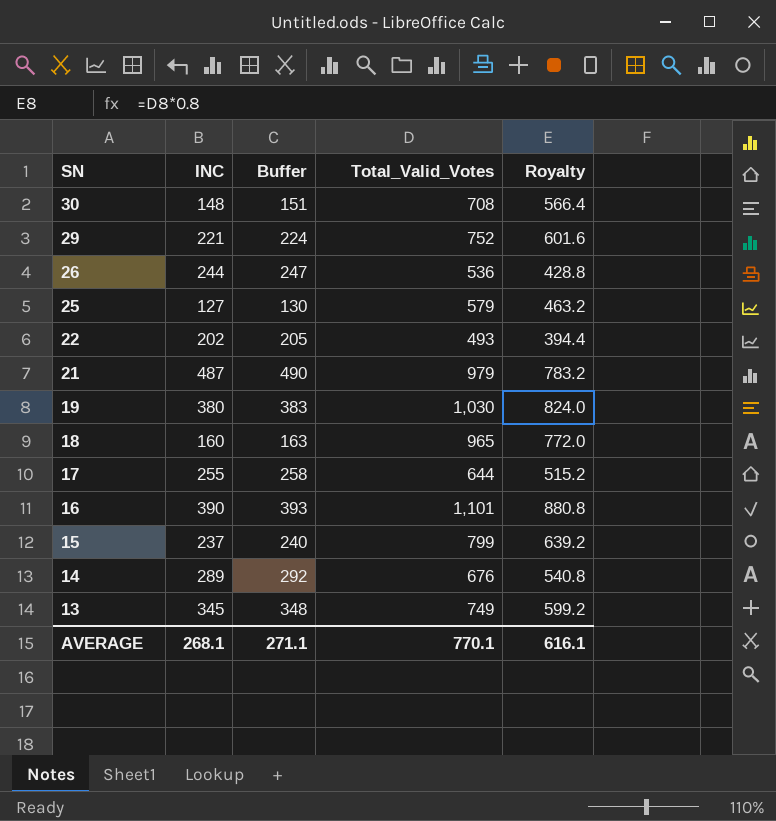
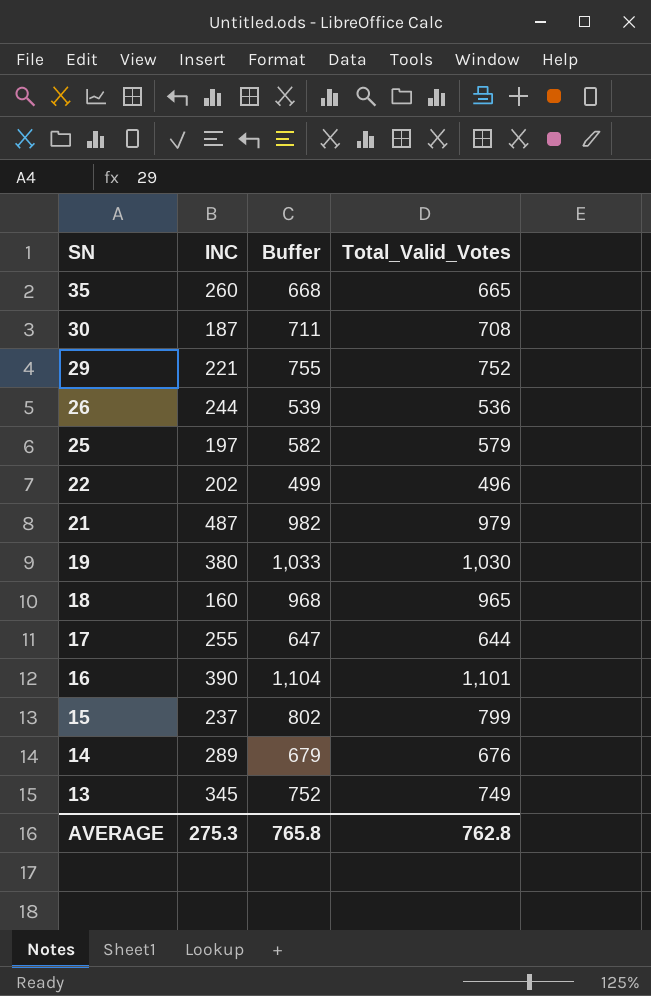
column Royalty | formula: [Total_Valid_Votes] * 0.8 -> none
column Buffer | formula: [INC] + 3 -> [Total_Valid_Votes] + 3
row 35: none -> 260 | 668 | 665
30 | INC: 148 -> 187
25 | INC: 127 -> 197
22 | Total_Valid_Votes: 493 -> 496
AVERAGE | INC: 268.1 -> 275.3
AVERAGE | Buffer: 271.1 -> 765.8
AVERAGE | Total_Valid_Votes: 770.1 -> 762.8

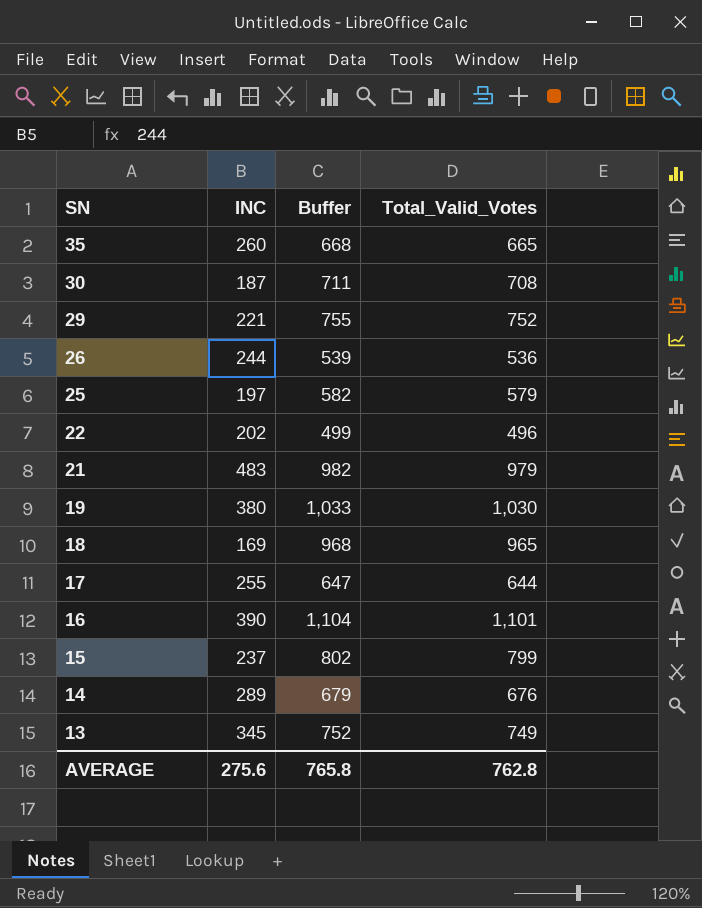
21 | INC: 487 -> 483
18 | INC: 160 -> 169
AVERAGE | INC: 275.3 -> 275.6

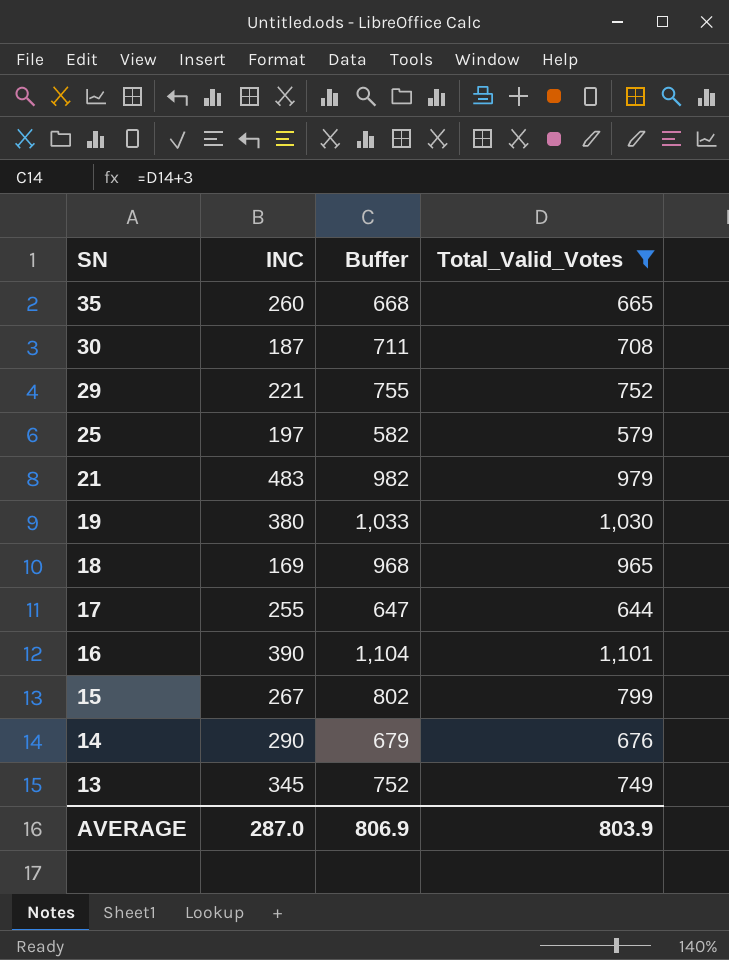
filter: none -> Total_Valid_Votes >= 579
15 | INC: 237 -> 267
14 | INC: 289 -> 290
AVERAGE | INC: 275.6 -> 287.0
AVERAGE | Buffer: 765.8 -> 806.9
AVERAGE | Total_Valid_Votes: 762.8 -> 803.9

